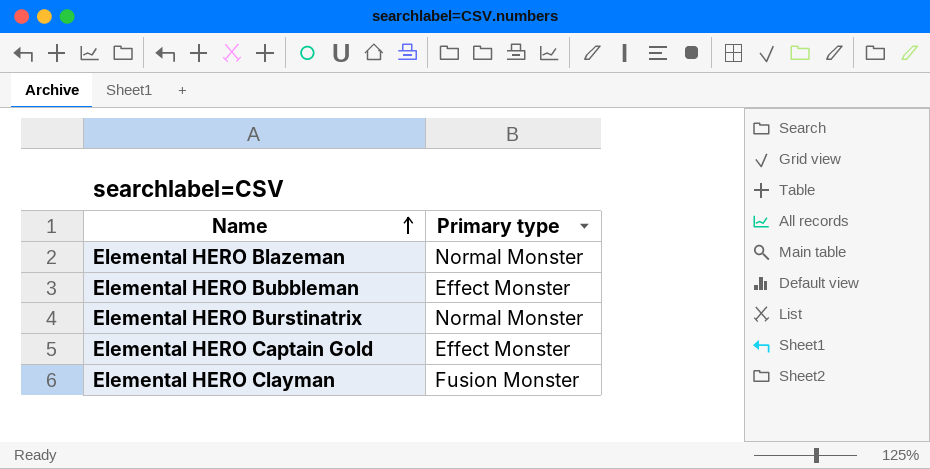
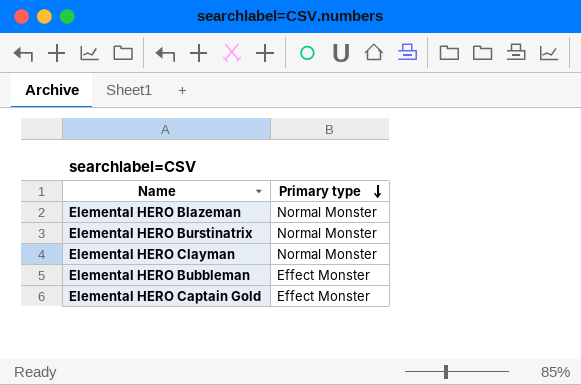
row order: Name ascending -> Primary type descending
Elemental HERO Clayman | Primary type: Fusion Monster -> Normal Monster

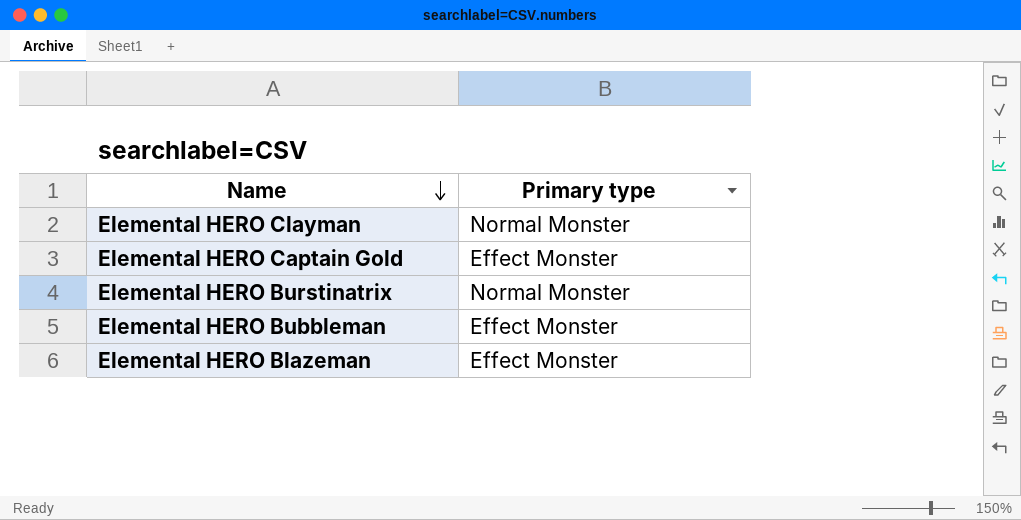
row order: Primary type descending -> Name descending
Elemental HERO Blazeman | Primary type: Normal Monster -> Effect Monster

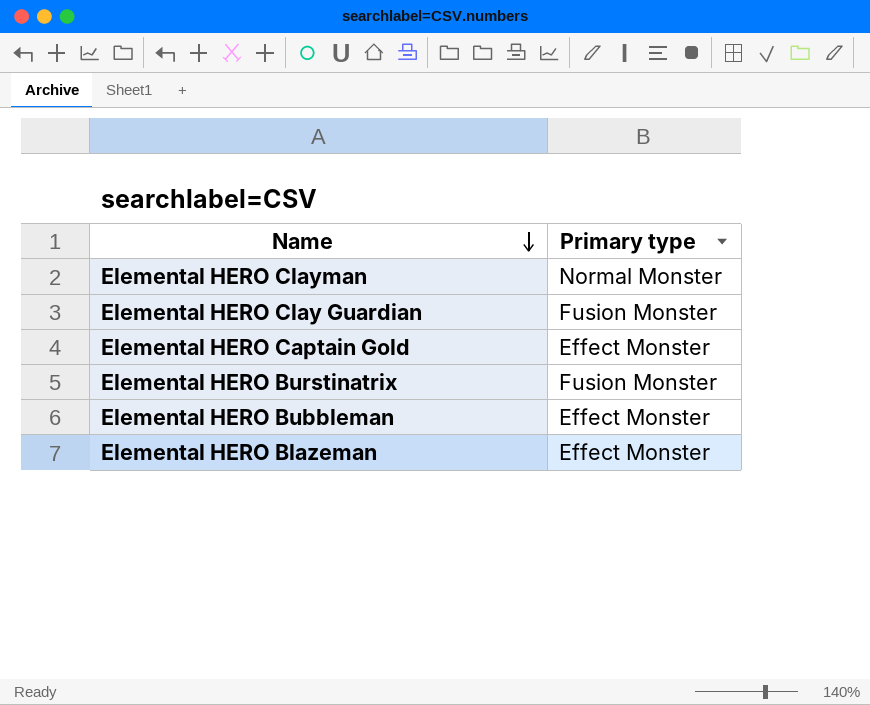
row Elemental HERO Clay Guardian: none -> Fusion Monster
Elemental HERO Burstinatrix | Primary type: Normal Monster -> Fusion Monster

